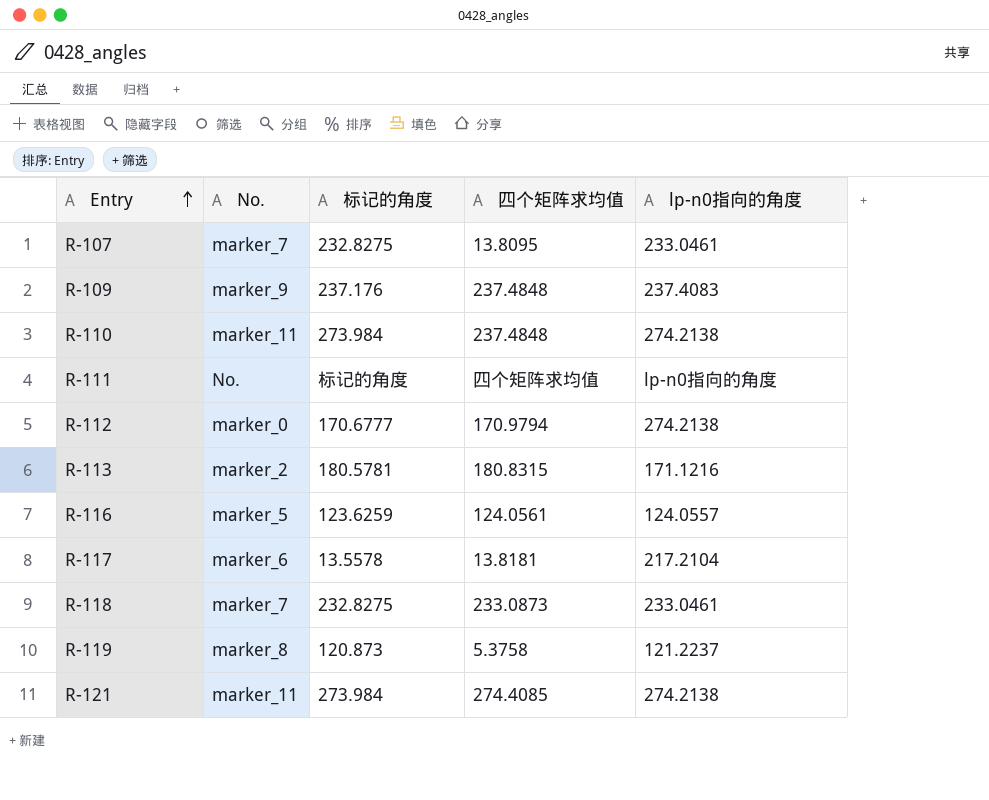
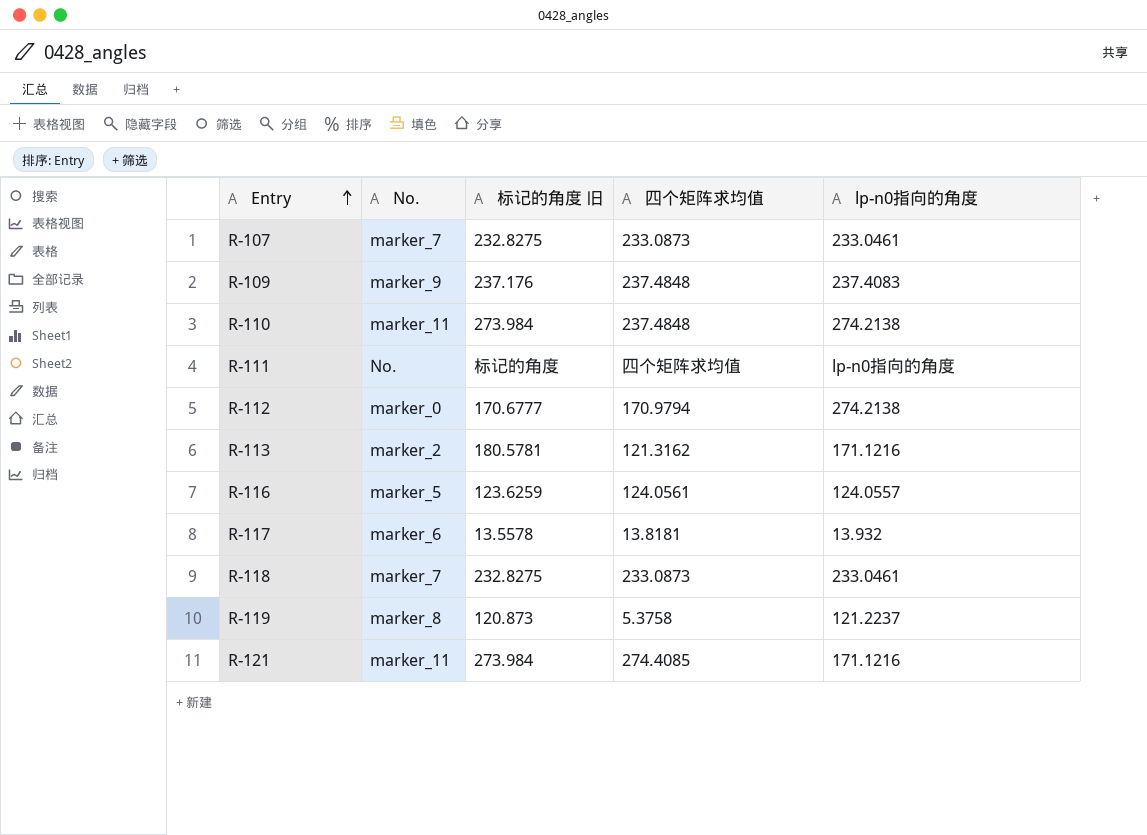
column name: 标记的角度 -> 标记的角度 旧
R-107 | 四个矩阵求均值: 13.8095 -> 233.0873
R-113 | 四个矩阵求均值: 180.8315 -> 121.3162
R-117 | lp-n0指向的角度: 217.2104 -> 13.932
R-121 | lp-n0指向的角度: 274.2138 -> 171.1216

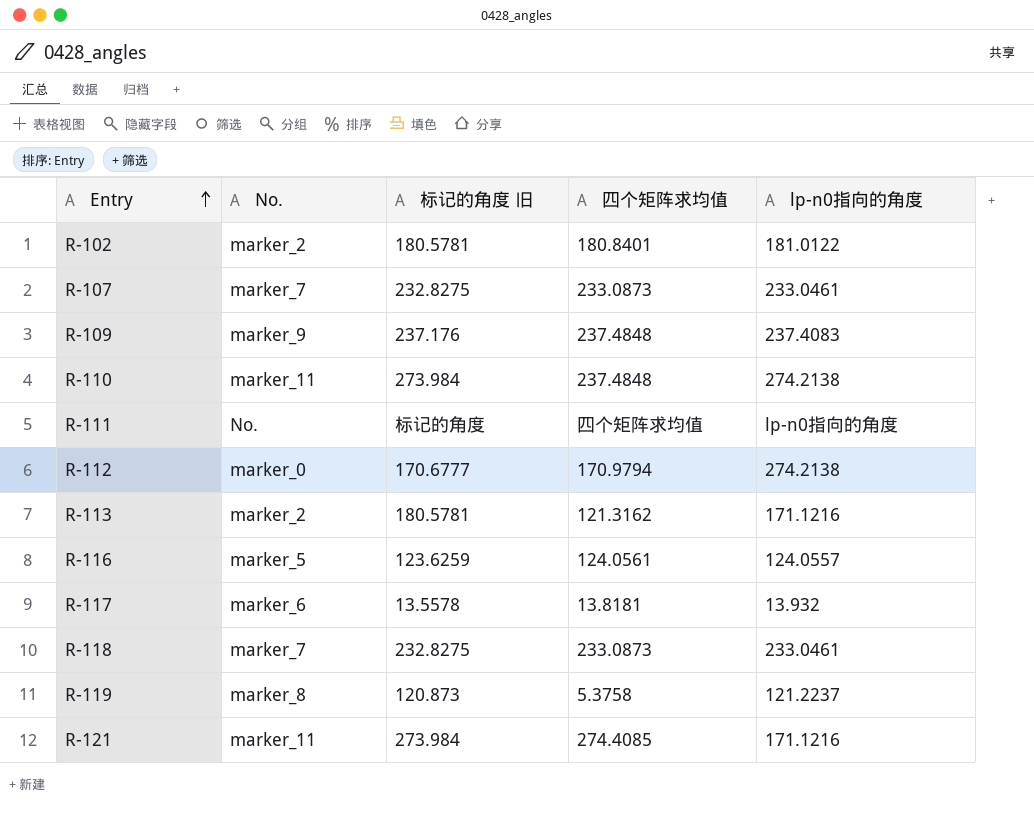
row R-102: none -> marker_2 | 180.5781 | 180.8401 | 181.0122

